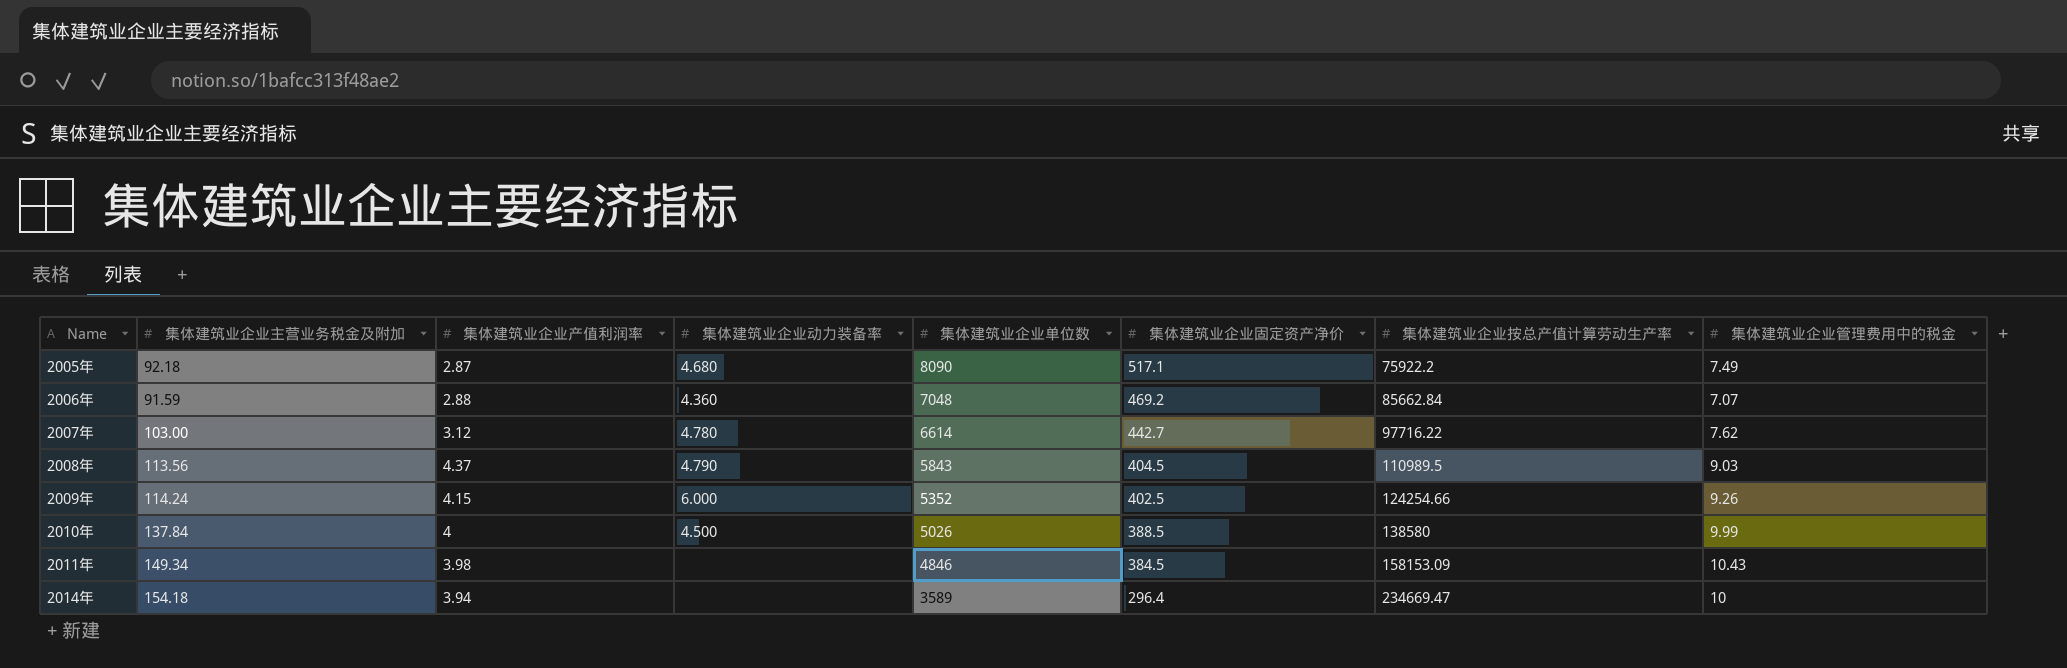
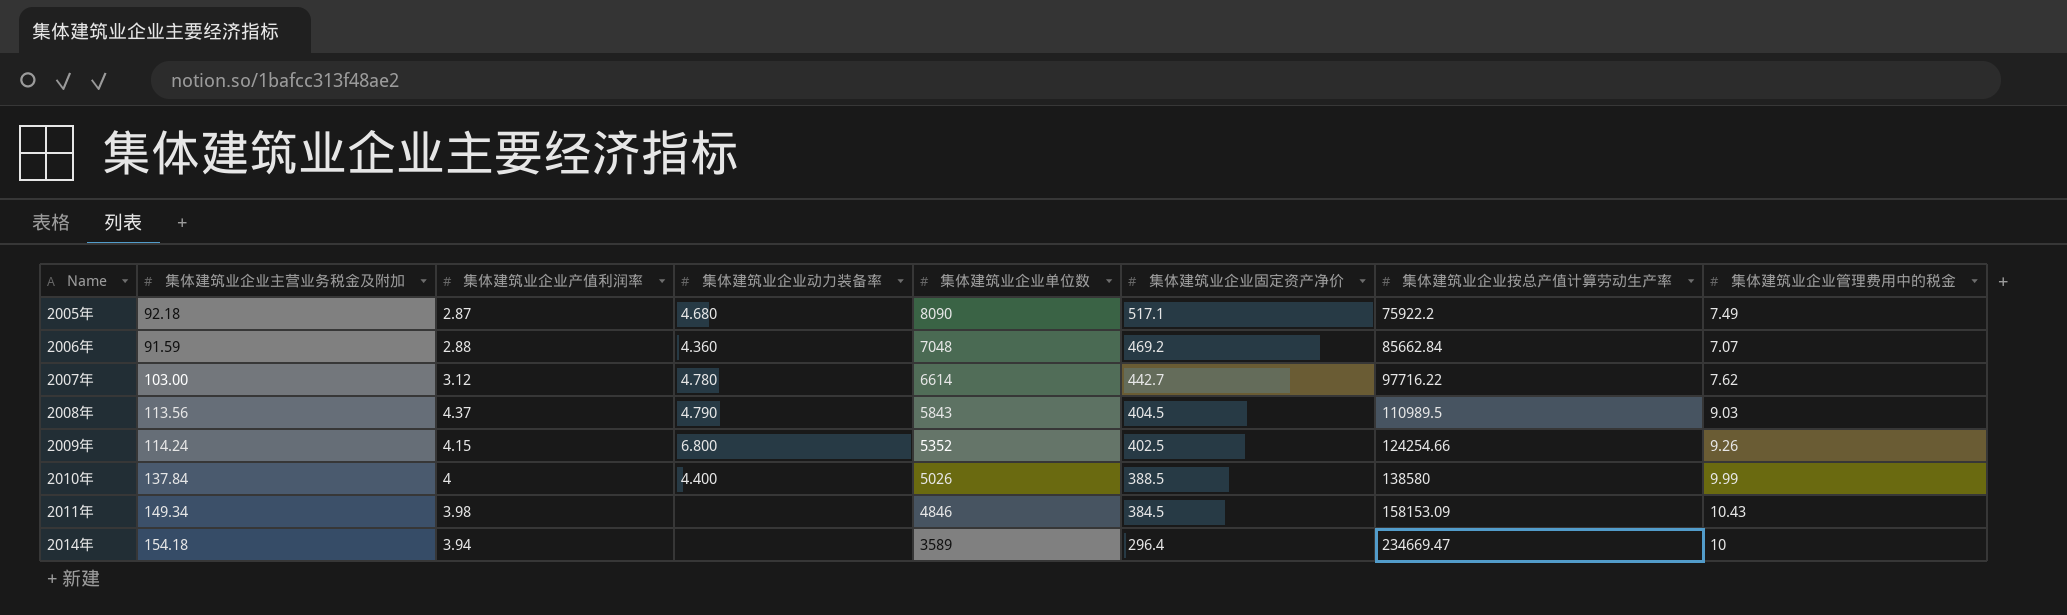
2009年 | 集体建筑业企业动力装备率: 6.000 -> 6.800
2010年 | 集体建筑业企业动力装备率: 4.500 -> 4.400

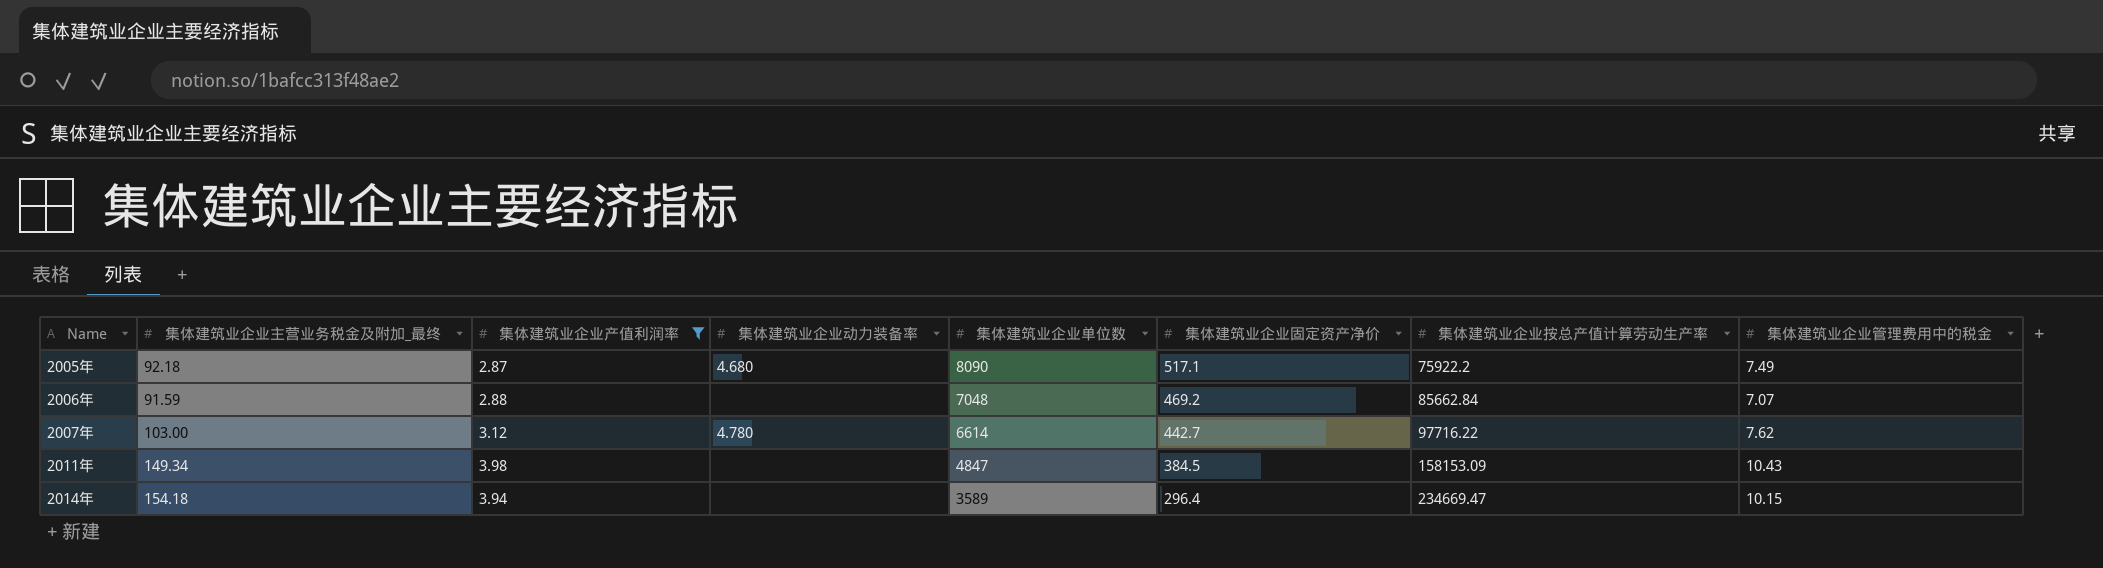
filter: none -> 集体建筑业企业产值利润率 <= 3.98
column name: 集体建筑业企业主营业务税金及附加 -> 集体建筑业企业主营业务税金及附加_最终
2006年 | 集体建筑业企业动力装备率: 4.360 -> none
2011年 | 集体建筑业企业单位数: 4846 -> 4847
2014年 | 集体建筑业企业管理费用中的税金: 10 -> 10.15

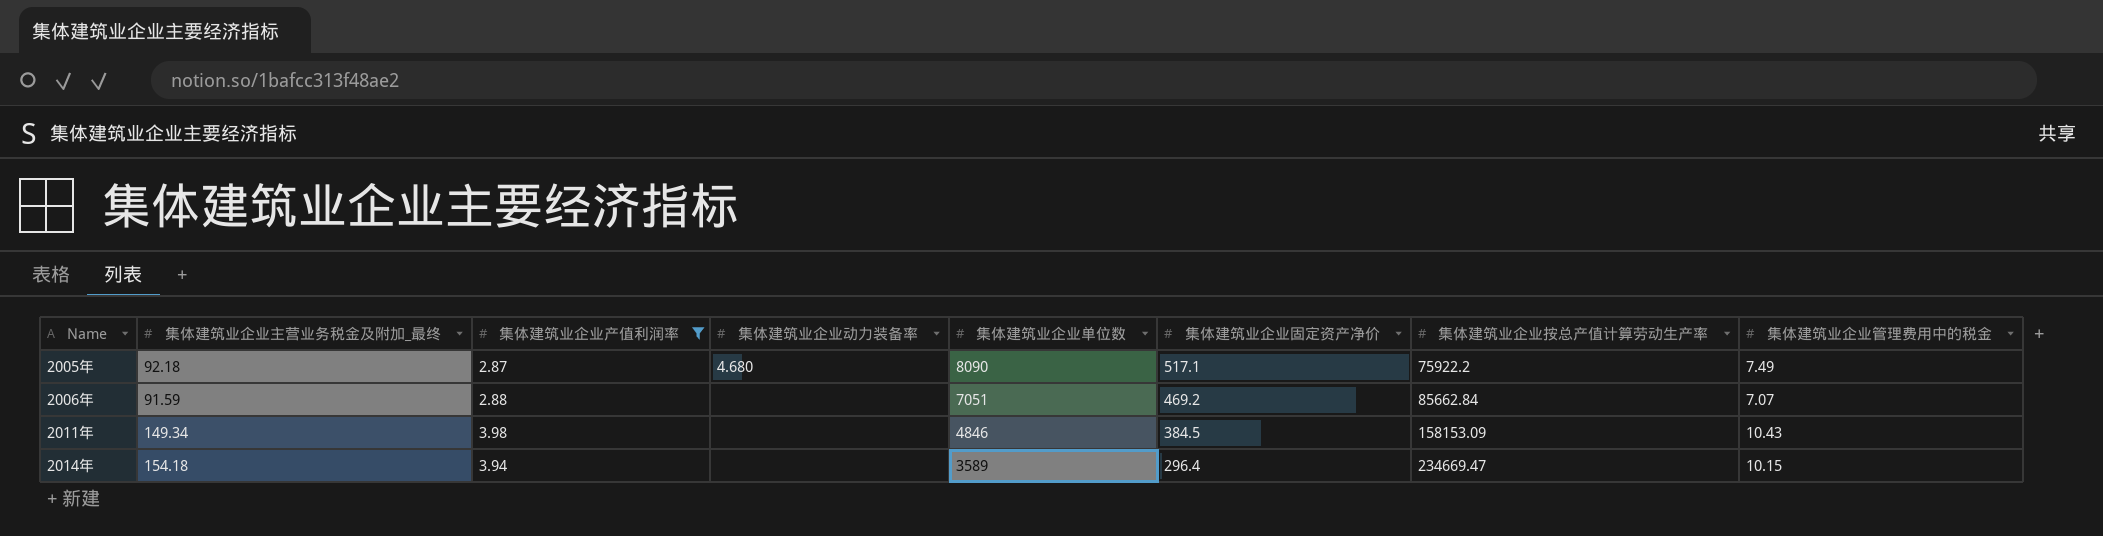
row 2007年: 103.00 | 3.12 | 4.780 | 6614 | 442.7 | 97716.22 | 7.62 -> none
2006年 | 集体建筑业企业单位数: 7048 -> 7051
2011年 | 集体建筑业企业单位数: 4847 -> 4846

